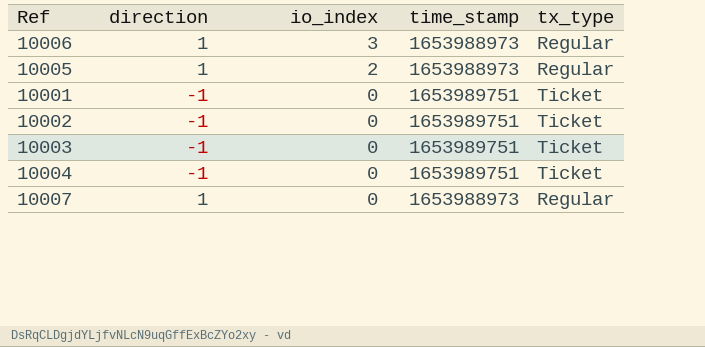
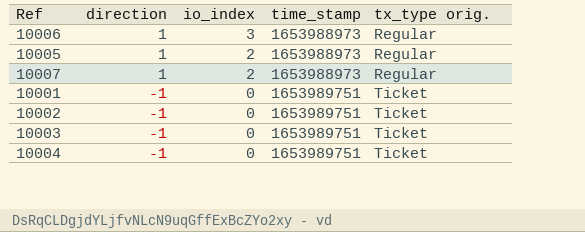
row order: io_index descending -> direction descending
column name: tx_type -> tx_type orig.
10007 | io_index: 0 -> 2

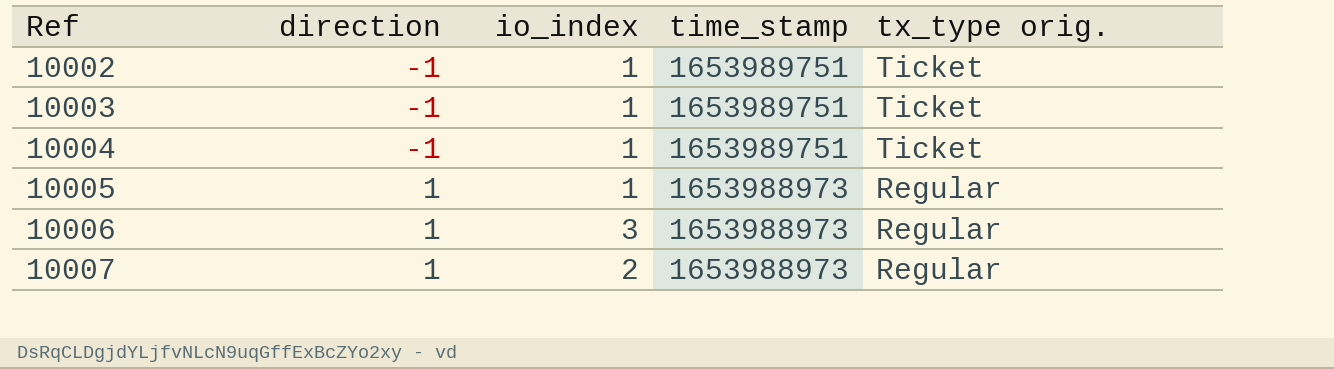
row order: direction descending -> Ref ascending
row 10001: -1 | 0 | 1653989751 | Ticket -> none
10002 | io_index: 0 -> 1
10003 | io_index: 0 -> 1
10004 | io_index: 0 -> 1
10005 | io_index: 2 -> 1

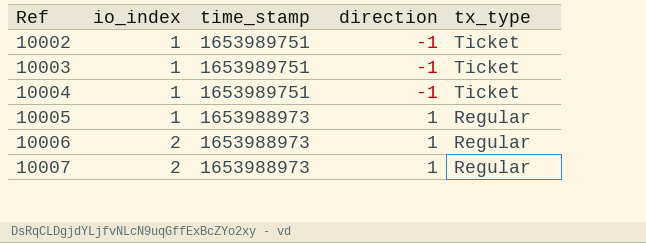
column direction | position: 2 -> 4
column name: tx_type orig. -> tx_type
10006 | io_index: 3 -> 2

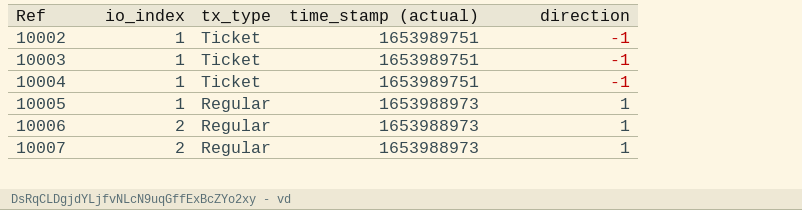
column tx_type | position: 5 -> 3
column name: time_stamp -> time_stamp (actual)

